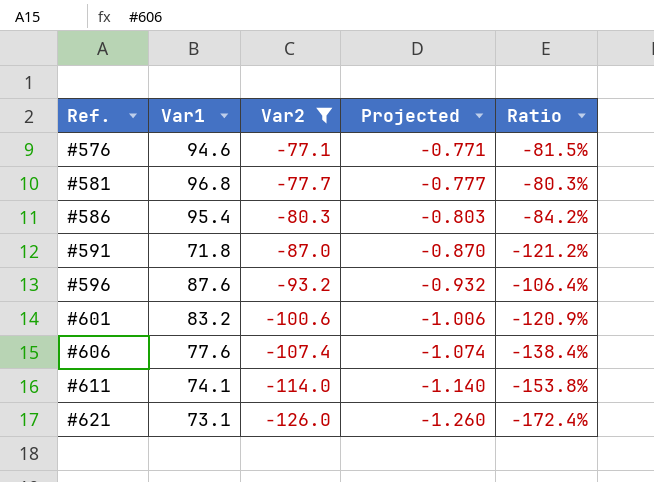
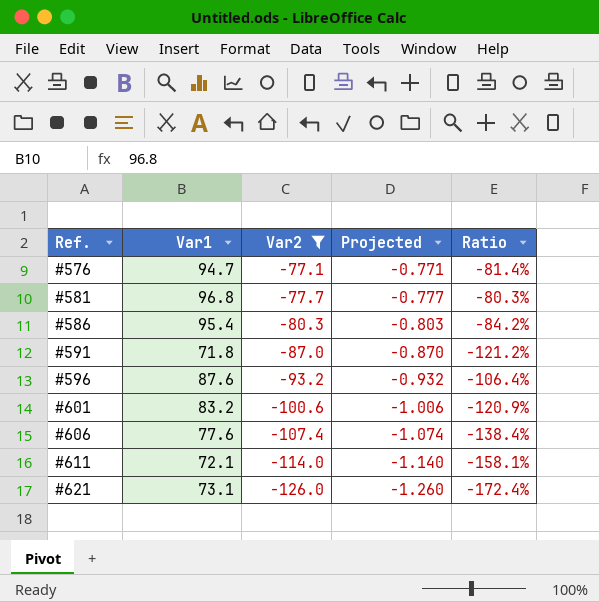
#576 | Var1: 94.6 -> 94.7
#576 | Ratio: -81.5% -> -81.4%
#611 | Var1: 74.1 -> 72.1
#611 | Ratio: -153.8% -> -158.1%

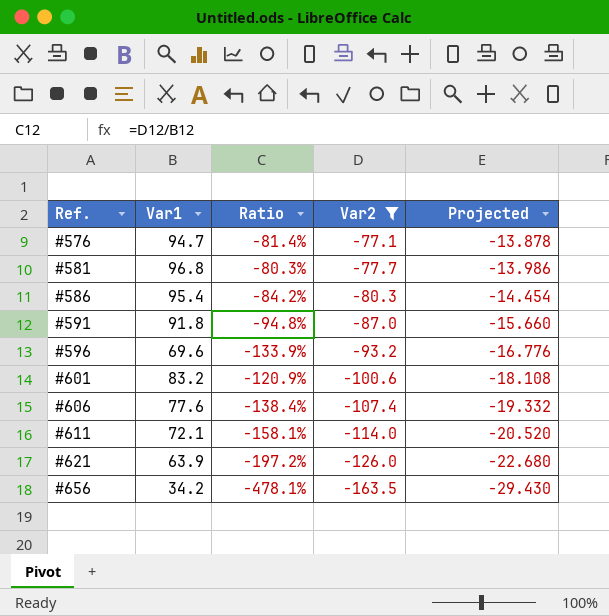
column Ratio | position: 5 -> 3
column Projected | formula: [Var2] * 0.01 -> [Var2] * 0.18
#591 | Var1: 71.8 -> 91.8
#591 | Ratio: -121.2% -> -94.8%
#596 | Var1: 87.6 -> 69.6
#596 | Ratio: -106.4% -> -133.9%
#621 | Var1: 73.1 -> 63.9
#621 | Ratio: -172.4% -> -197.2%
row #656: none -> 34.2 | -478.1% | -163.5 | -29.430

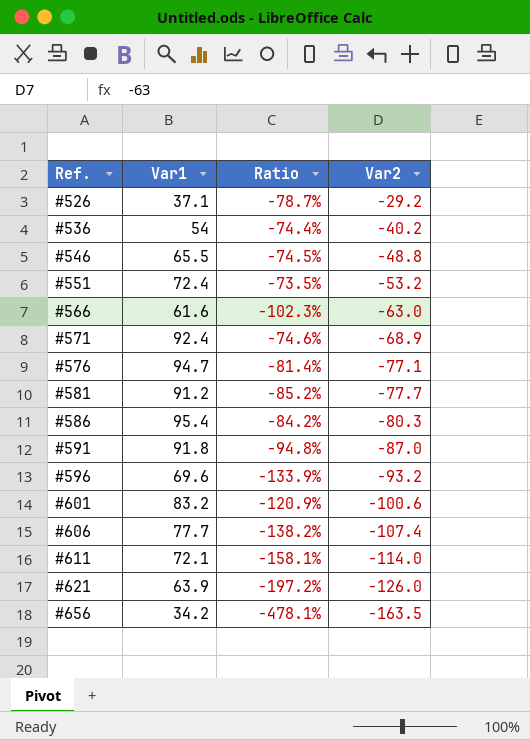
filter: Var2 <= -77.1 -> none
column Projected | formula: [Var2] * 0.18 -> none
#581 | Var1: 96.8 -> 91.2
#581 | Ratio: -80.3% -> -85.2%
#606 | Var1: 77.6 -> 77.7
#606 | Ratio: -138.4% -> -138.2%

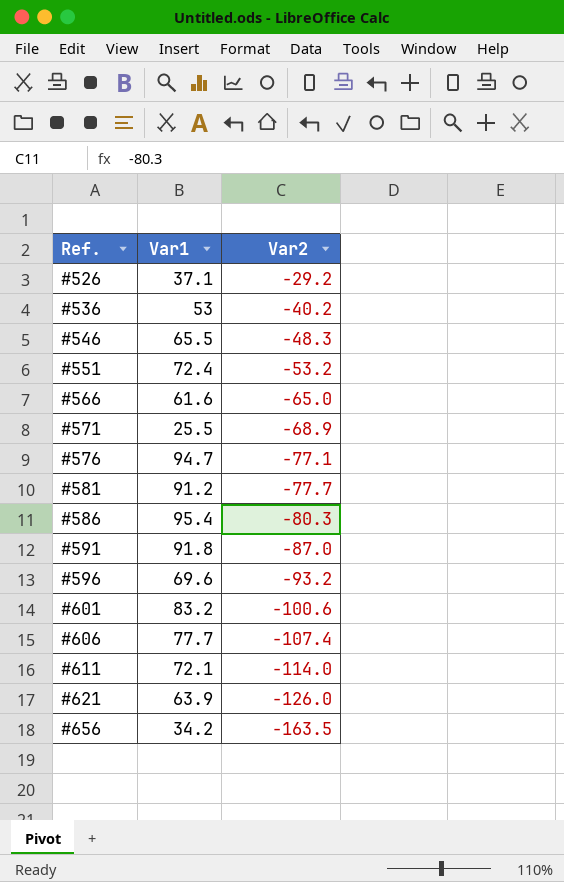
column Ratio | formula: [Var2] / [Var1] -> none
#536 | Var1: 54 -> 53
#546 | Var2: -48.8 -> -48.3
#566 | Var2: -63.0 -> -65.0
#571 | Var1: 92.4 -> 25.5

